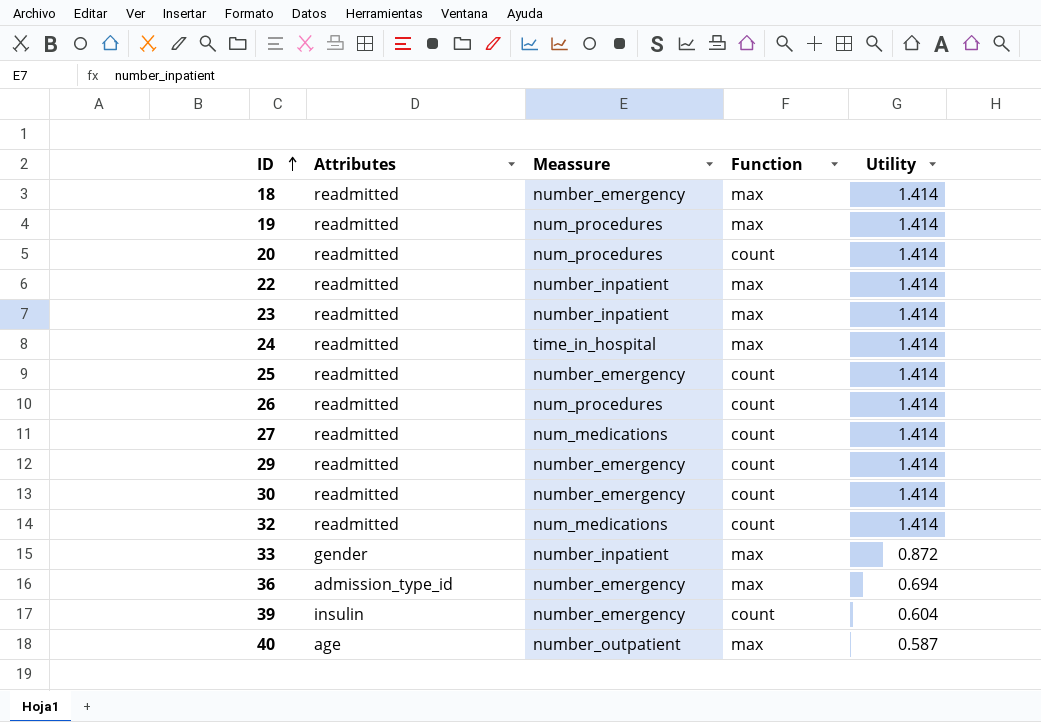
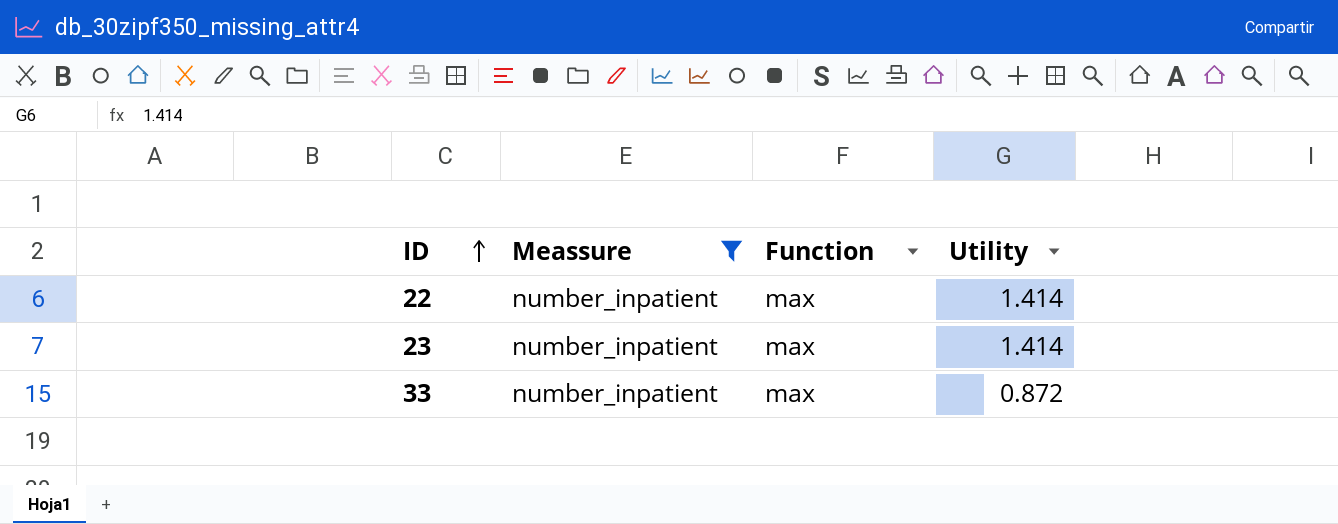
filter: none -> Meassure = number_inpatient
column Attributes | position: 2 -> none

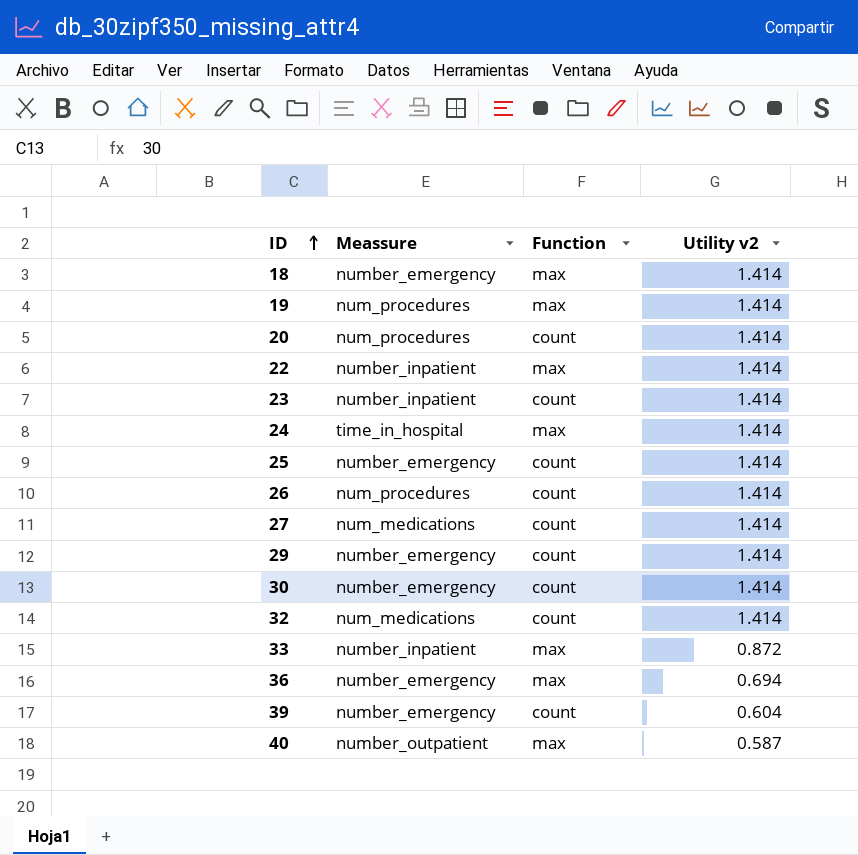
filter: Meassure = number_inpatient -> none
column name: Utility -> Utility v2
23 | Function: max -> count

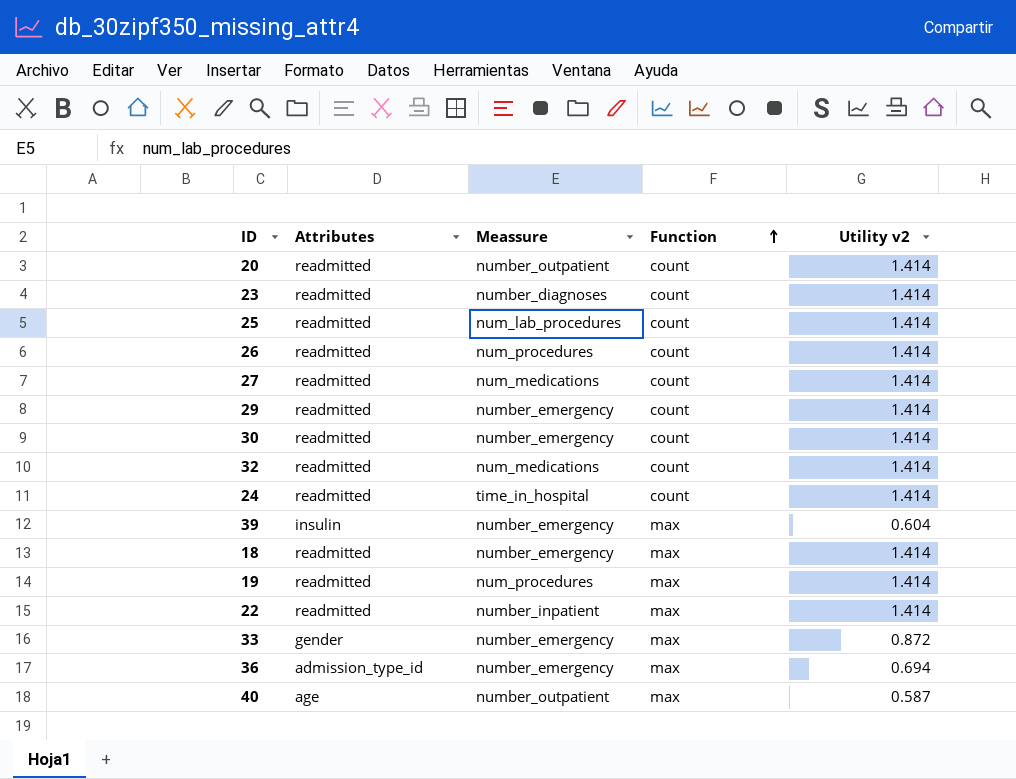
row order: ID ascending -> Function ascending
column Attributes | position: none -> 2
20 | Meassure: num_procedures -> number_outpatient
23 | Meassure: number_inpatient -> number_diagnoses
25 | Meassure: number_emergency -> num_lab_procedures
24 | Function: max -> count
39 | Function: count -> max
33 | Meassure: number_inpatient -> number_emergency

